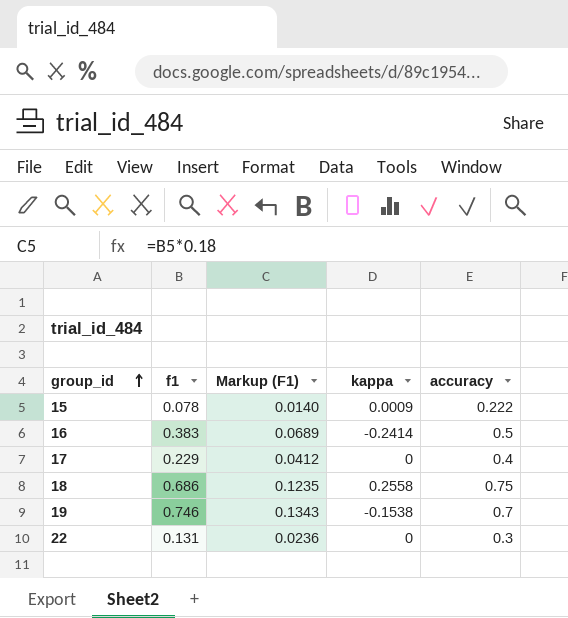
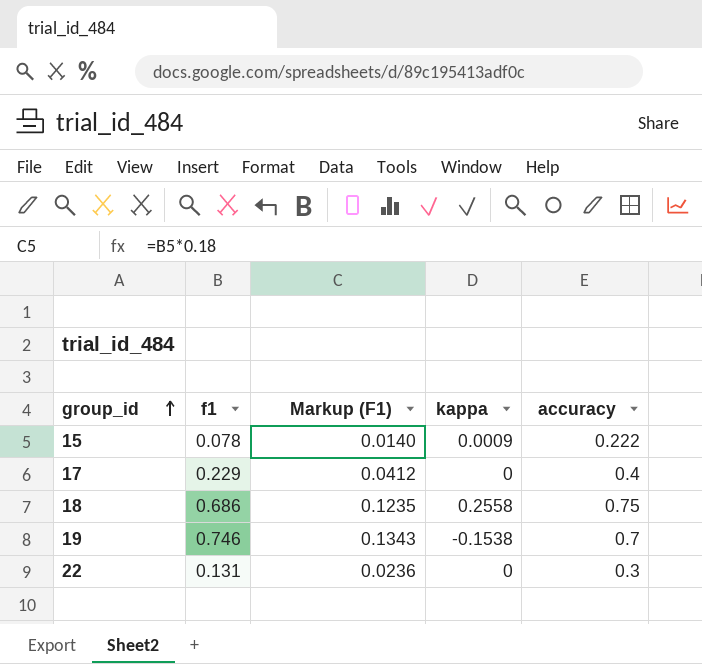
row 16: 0.383 | 0.0689 | -0.2414 | 0.5 -> none

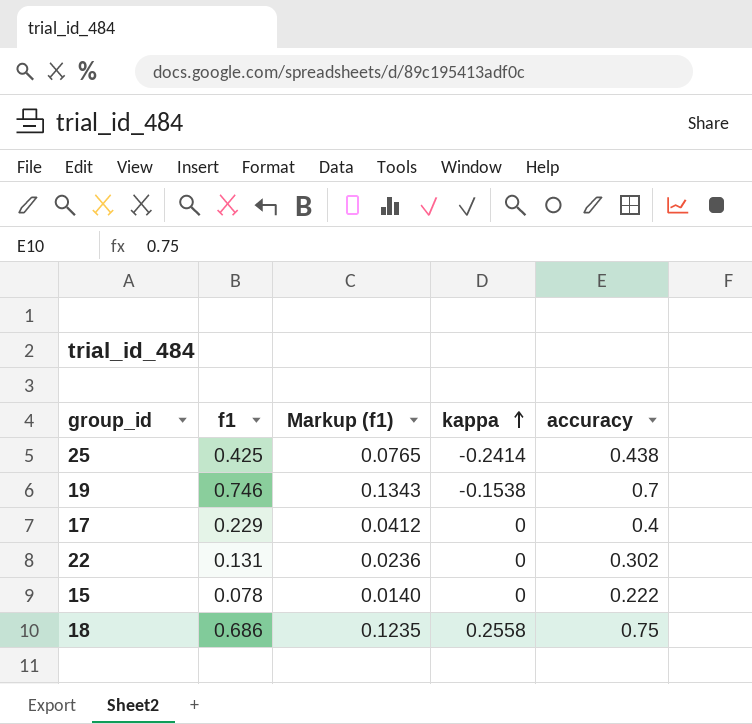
row order: group_id ascending -> kappa ascending
column name: Markup (F1) -> Markup (f1)
row 25: none -> 0.425 | 0.0765 | -0.2414 | 0.438
22 | accuracy: 0.3 -> 0.302
15 | kappa: 0.0009 -> 0

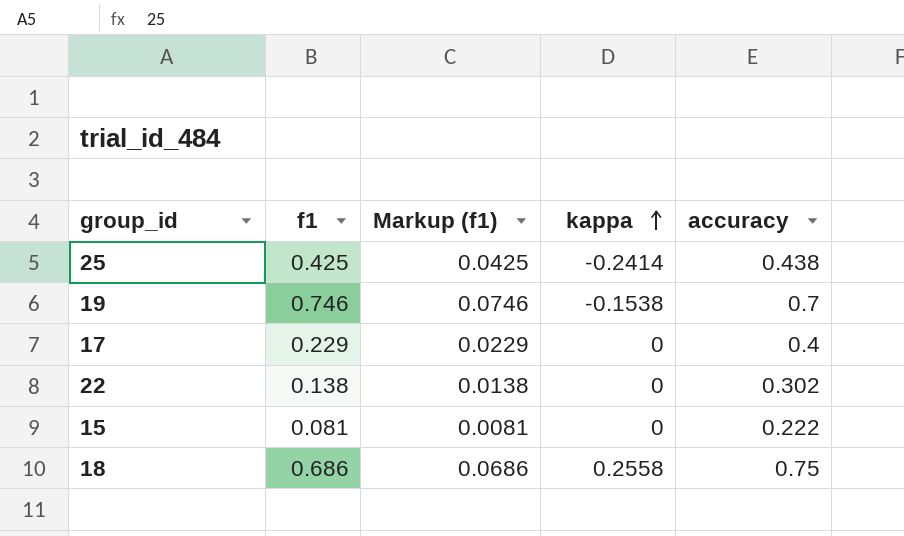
column Markup (f1) | formula: [f1] * 0.18 -> [f1] * 0.1
22 | f1: 0.131 -> 0.138
15 | f1: 0.078 -> 0.081

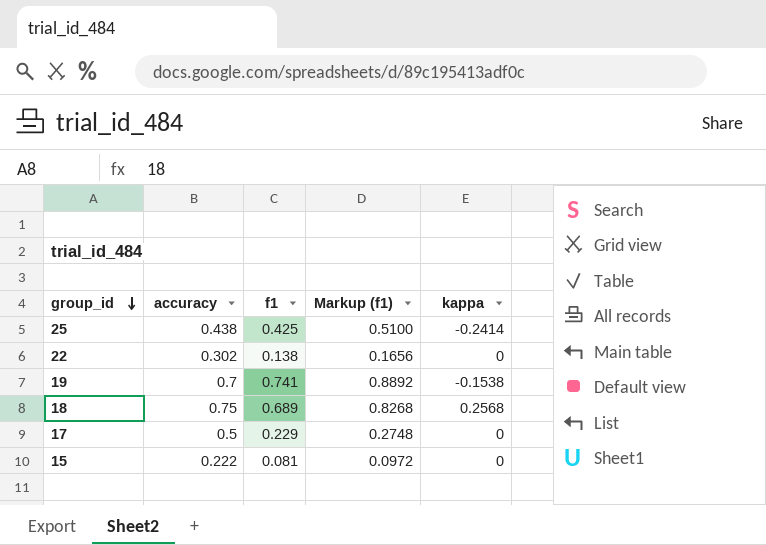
row order: kappa ascending -> group_id descending
column accuracy | position: 5 -> 2
column Markup (f1) | formula: [f1] * 0.1 -> [f1] * 1.2
19 | f1: 0.746 -> 0.741
18 | f1: 0.686 -> 0.689
18 | kappa: 0.2558 -> 0.2568
17 | accuracy: 0.4 -> 0.5

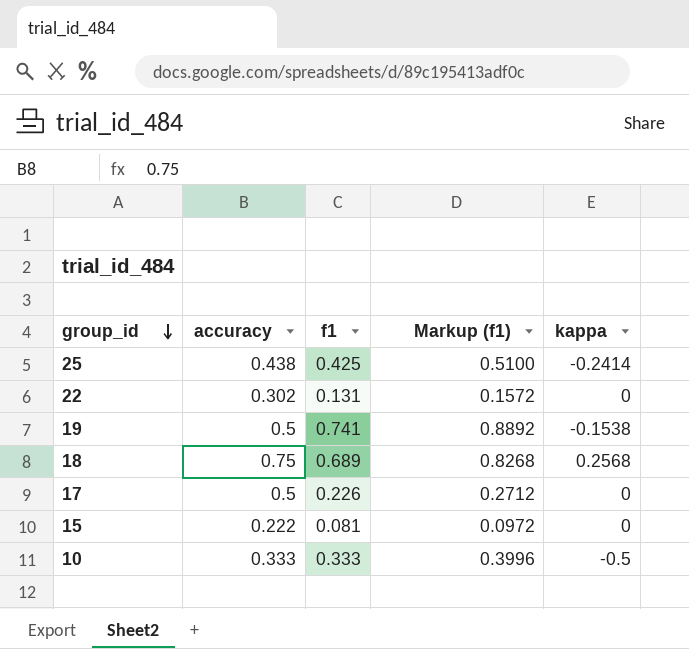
22 | f1: 0.138 -> 0.131
22 | Markup (f1): 0.1656 -> 0.1572
19 | accuracy: 0.7 -> 0.5
17 | f1: 0.229 -> 0.226
17 | Markup (f1): 0.2748 -> 0.2712
row 10: none -> 0.333 | 0.333 | 0.3996 | -0.5

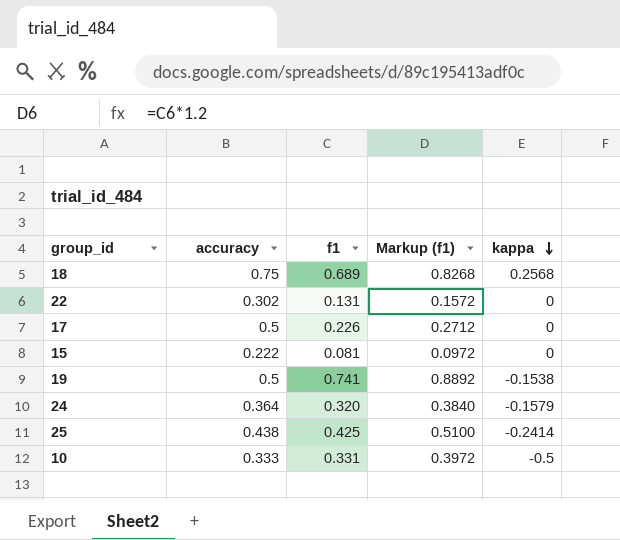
row order: group_id descending -> kappa descending
row 24: none -> 0.364 | 0.320 | 0.3840 | -0.1579
10 | f1: 0.333 -> 0.331
10 | Markup (f1): 0.3996 -> 0.3972

